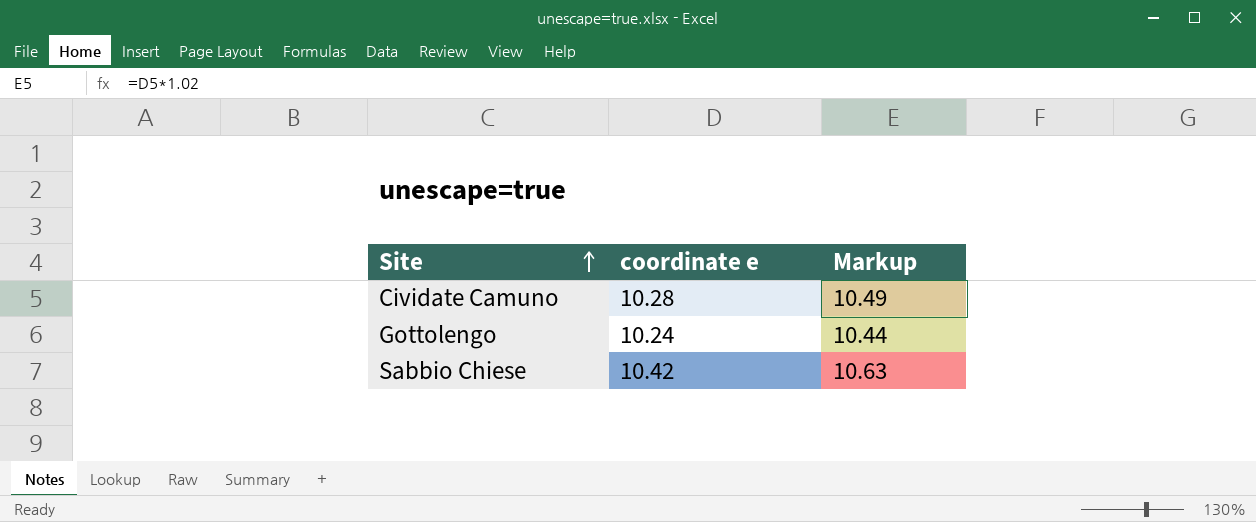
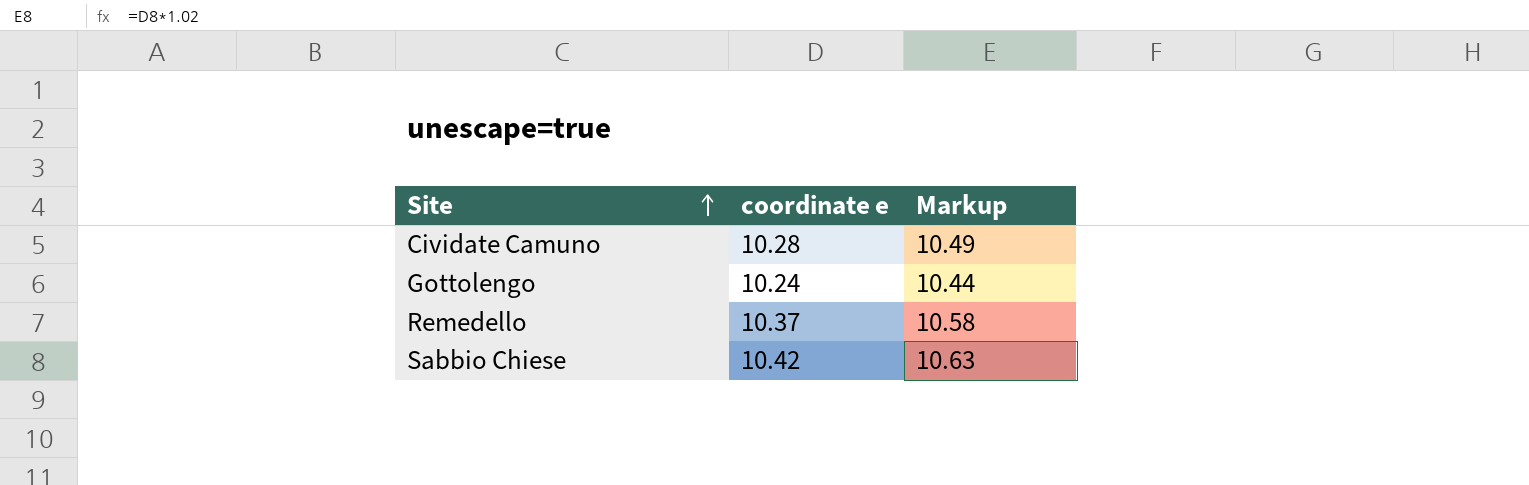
row Remedello: none -> 10.37 | 10.58

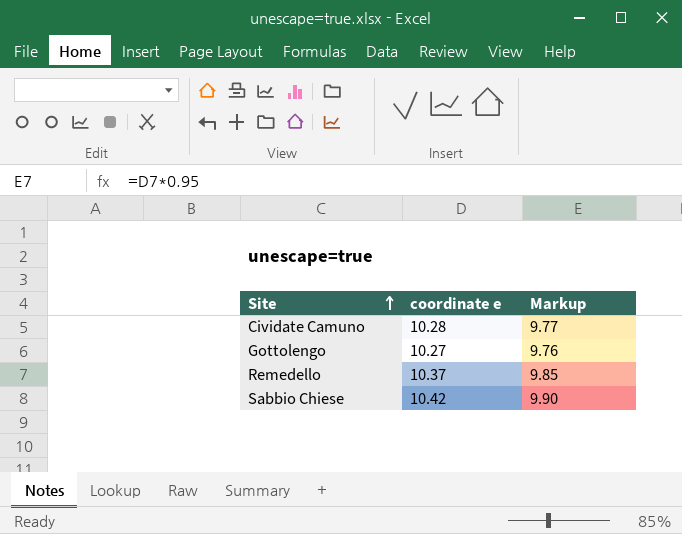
column Markup | formula: [coordinate e] * 1.02 -> [coordinate e] * 0.95
Gottolengo | coordinate e: 10.24 -> 10.27

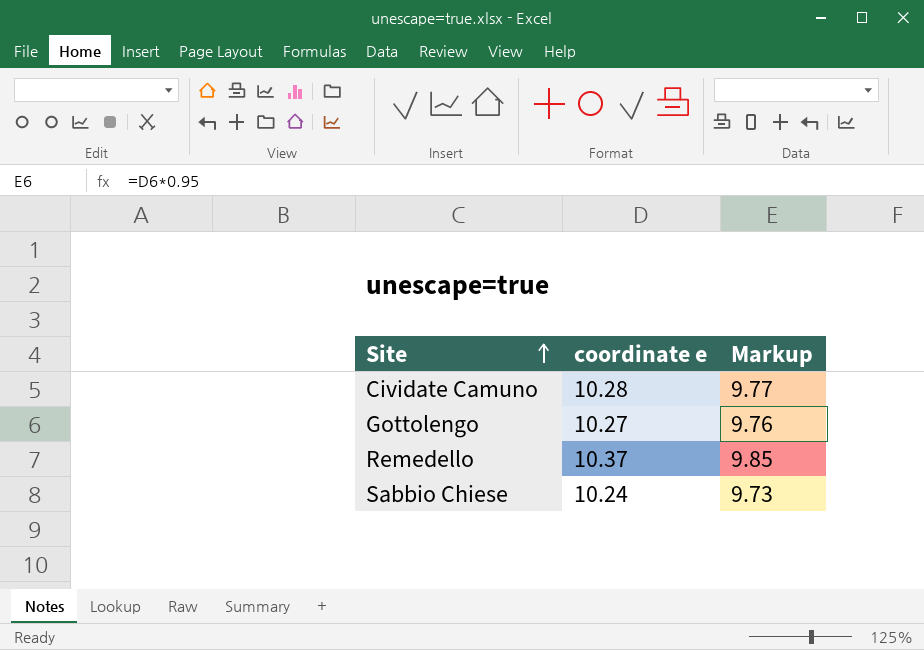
Sabbio Chiese | coordinate e: 10.42 -> 10.24
Sabbio Chiese | Markup: 9.90 -> 9.73

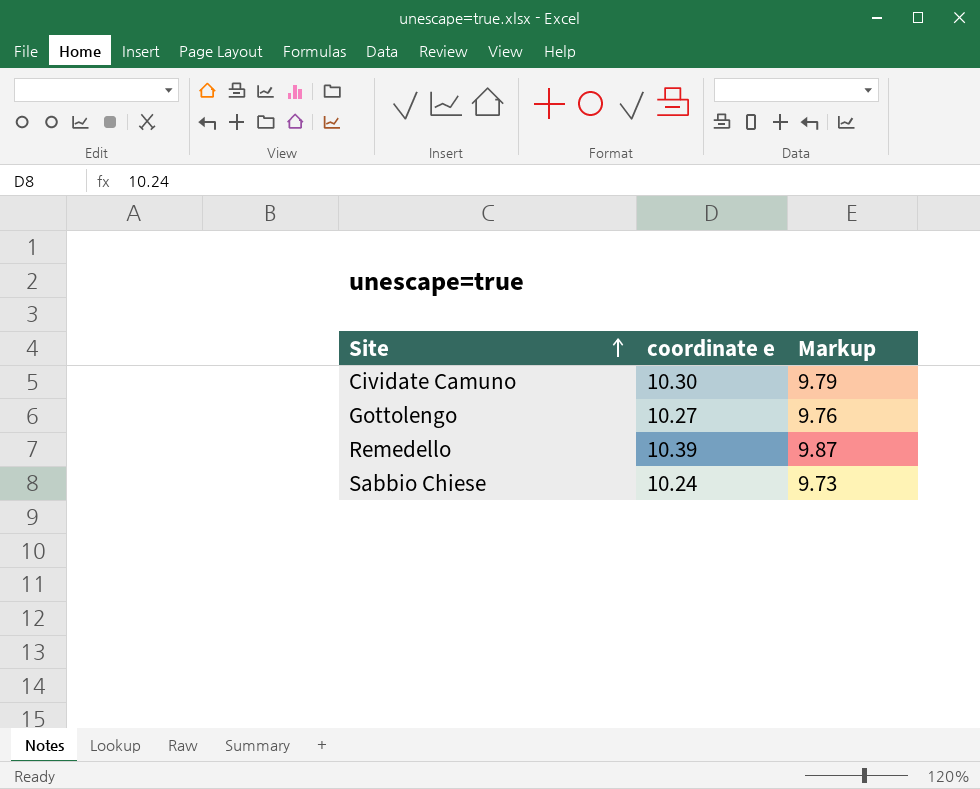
Cividate Camuno | coordinate e: 10.28 -> 10.30
Cividate Camuno | Markup: 9.77 -> 9.79
Remedello | coordinate e: 10.37 -> 10.39
Remedello | Markup: 9.85 -> 9.87

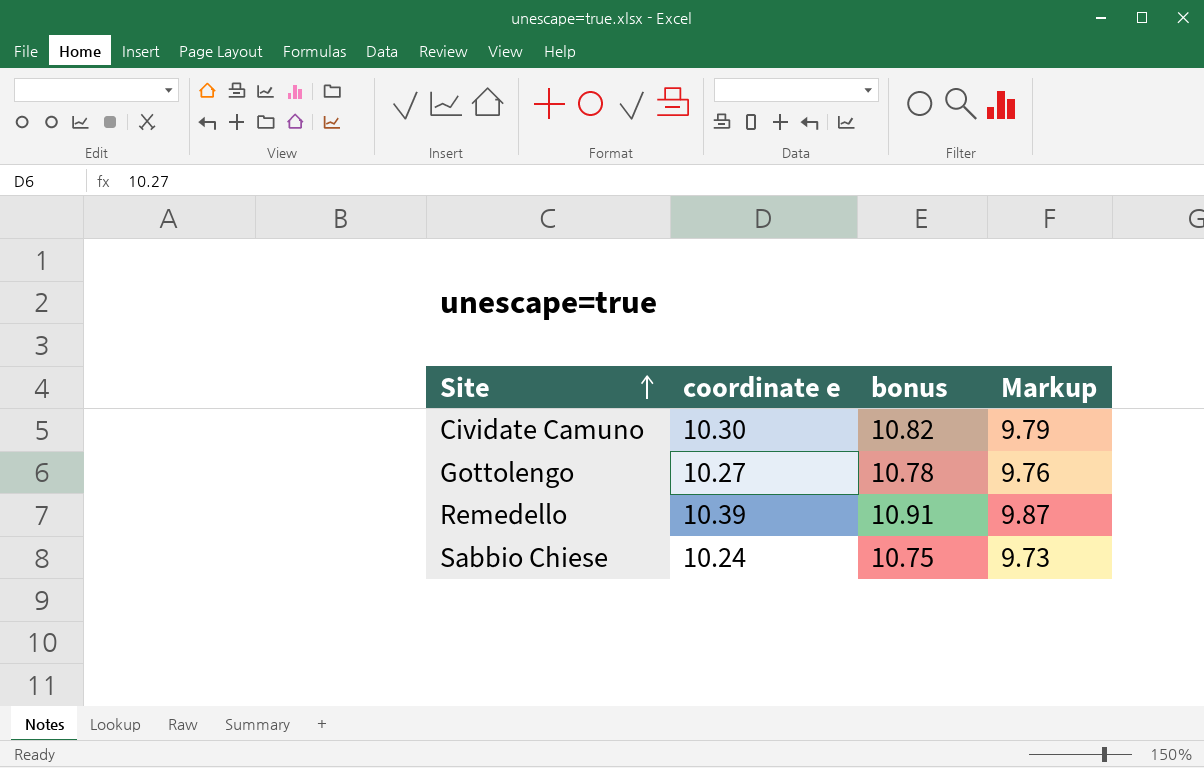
column bonus | formula: none -> [coordinate e] * 1.05

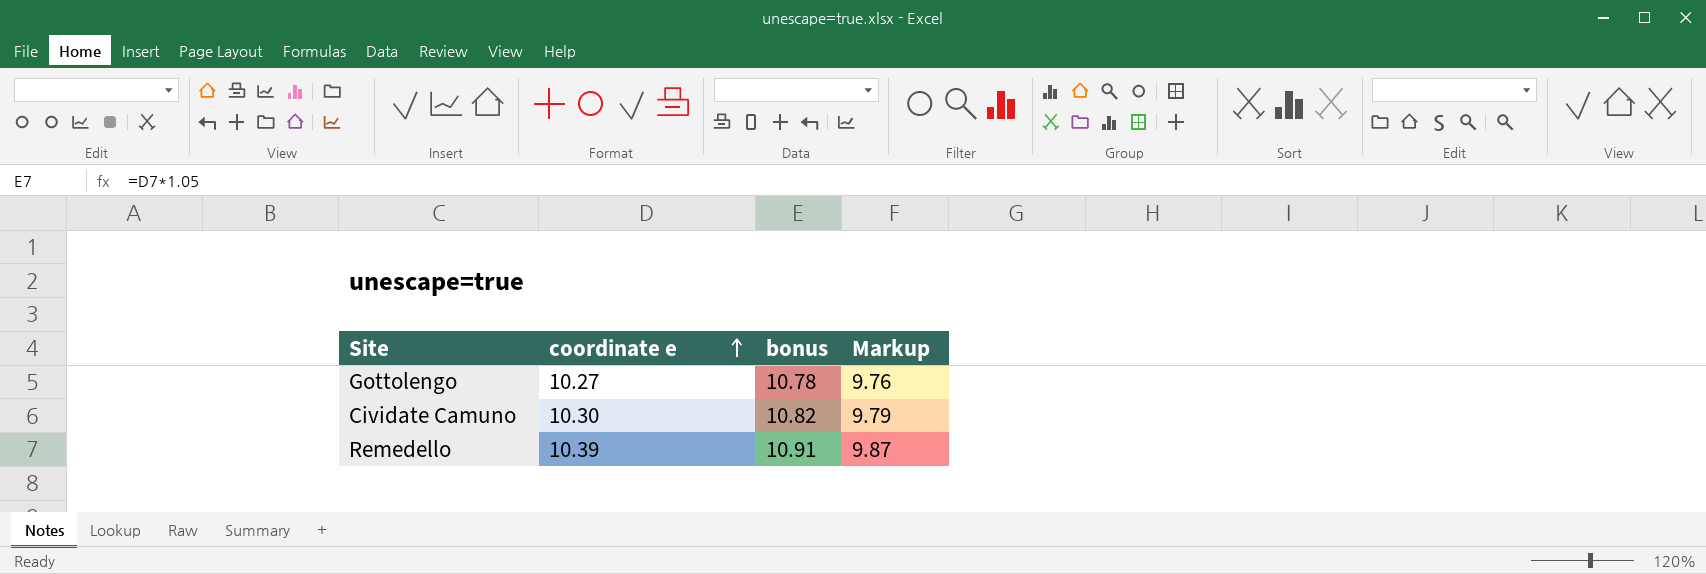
row order: Site ascending -> coordinate e ascending
row Sabbio Chiese: 10.24 | 10.75 | 9.73 -> none

